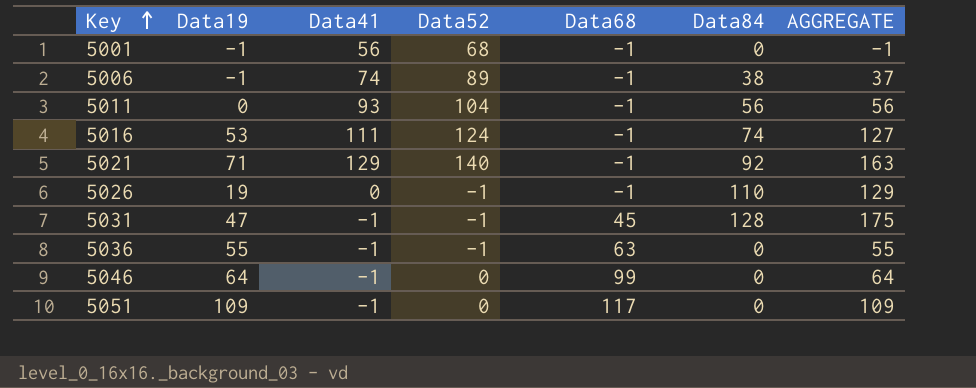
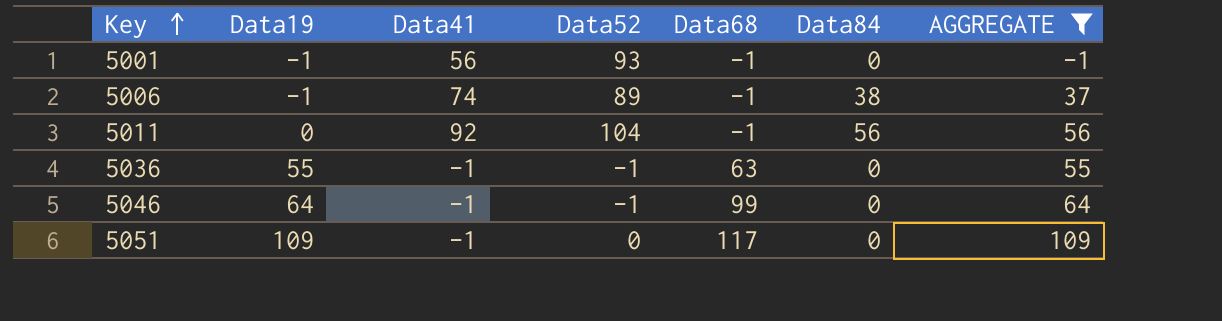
filter: none -> AGGREGATE <= 109
5001 | Data52: 68 -> 93
5011 | Data41: 93 -> 92
5046 | Data52: 0 -> -1

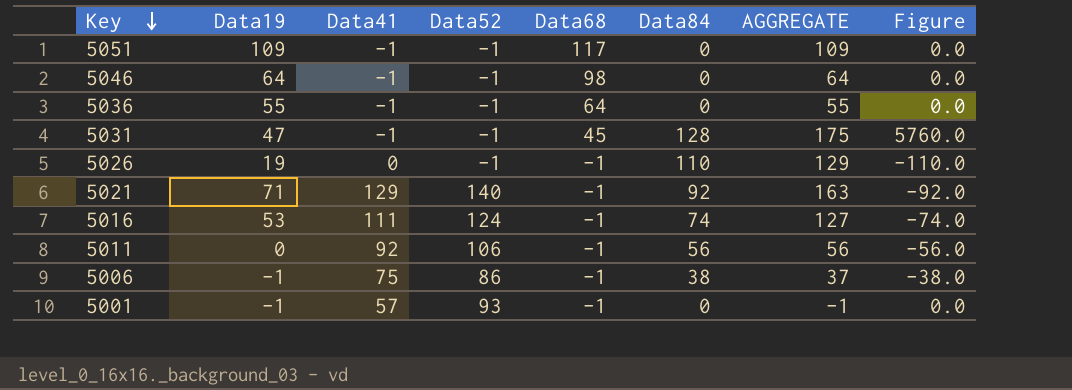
filter: AGGREGATE <= 109 -> none
row order: Key ascending -> Key descending
column Figure | formula: none -> [Data68] * [Data84]
5051 | Data52: 0 -> -1
5046 | Data68: 99 -> 98
5036 | Data68: 63 -> 64
5011 | Data52: 104 -> 106
5006 | Data41: 74 -> 75
5006 | Data52: 89 -> 86
5001 | Data41: 56 -> 57

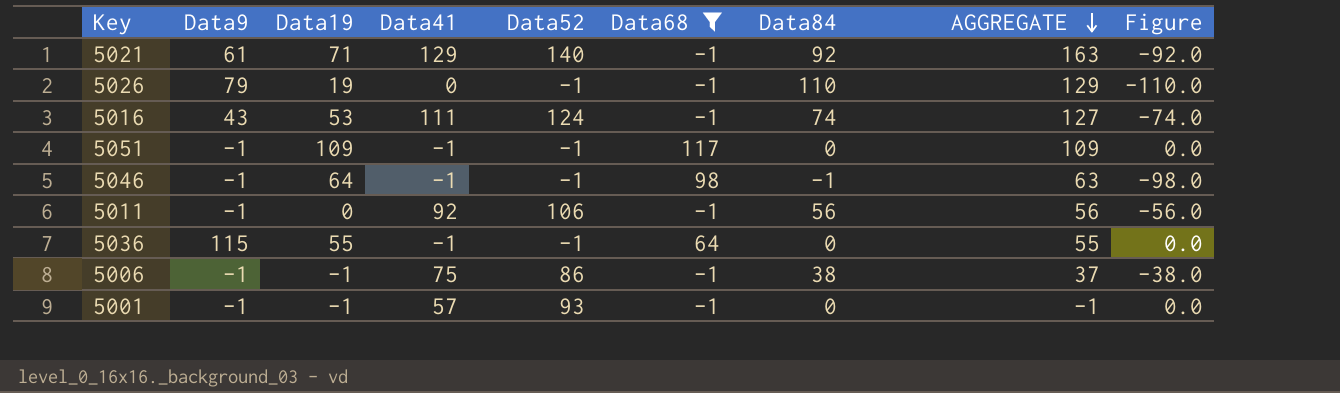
filter: none -> Data68 != 45
row order: Key descending -> AGGREGATE descending
column Data9 | position: none -> 2
5046 | Data84: 0 -> -1
5046 | AGGREGATE: 64 -> 63
5046 | Figure: 0.0 -> -98.0

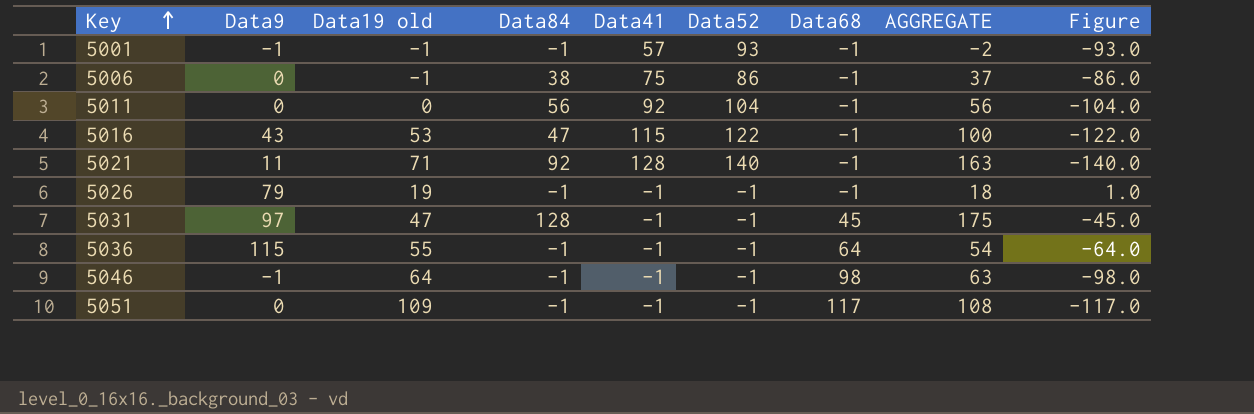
filter: Data68 != 45 -> none
row order: AGGREGATE descending -> Key ascending
column name: Data19 -> Data19 old
column Data84 | position: 7 -> 4
column Figure | formula: [Data68] * [Data84] -> [Data52] * [Data68]
5001 | Data84: 0 -> -1
5001 | AGGREGATE: -1 -> -2
5006 | Data9: -1 -> 0
5011 | Data9: -1 -> 0
5011 | Data52: 106 -> 104
5016 | Data84: 74 -> 47
5016 | Data41: 111 -> 115
5016 | Data52: 124 -> 122
5016 | AGGREGATE: 127 -> 100
5021 | Data9: 61 -> 11
5021 | Data41: 129 -> 128
5026 | Data84: 110 -> -1
5026 | Data41: 0 -> -1
5026 | AGGREGATE: 129 -> 18
5036 | Data84: 0 -> -1
5036 | AGGREGATE: 55 -> 54
5051 | Data9: -1 -> 0
5051 | Data84: 0 -> -1
5051 | AGGREGATE: 109 -> 108

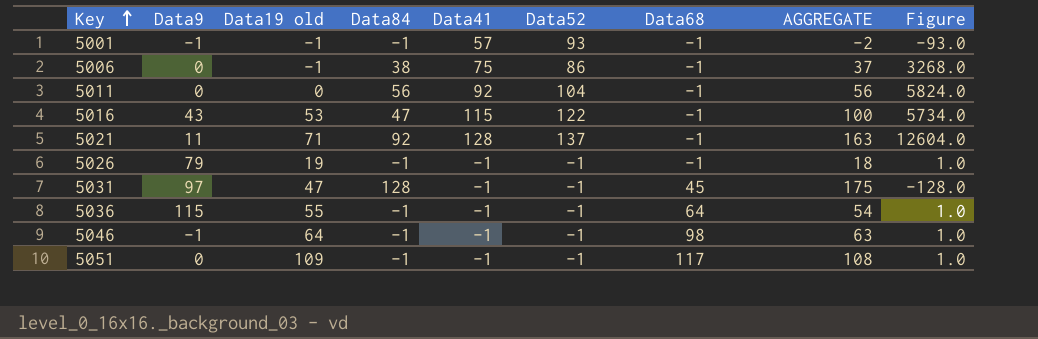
column Figure | formula: [Data52] * [Data68] -> [Data84] * [Data52]
5021 | Data52: 140 -> 137

